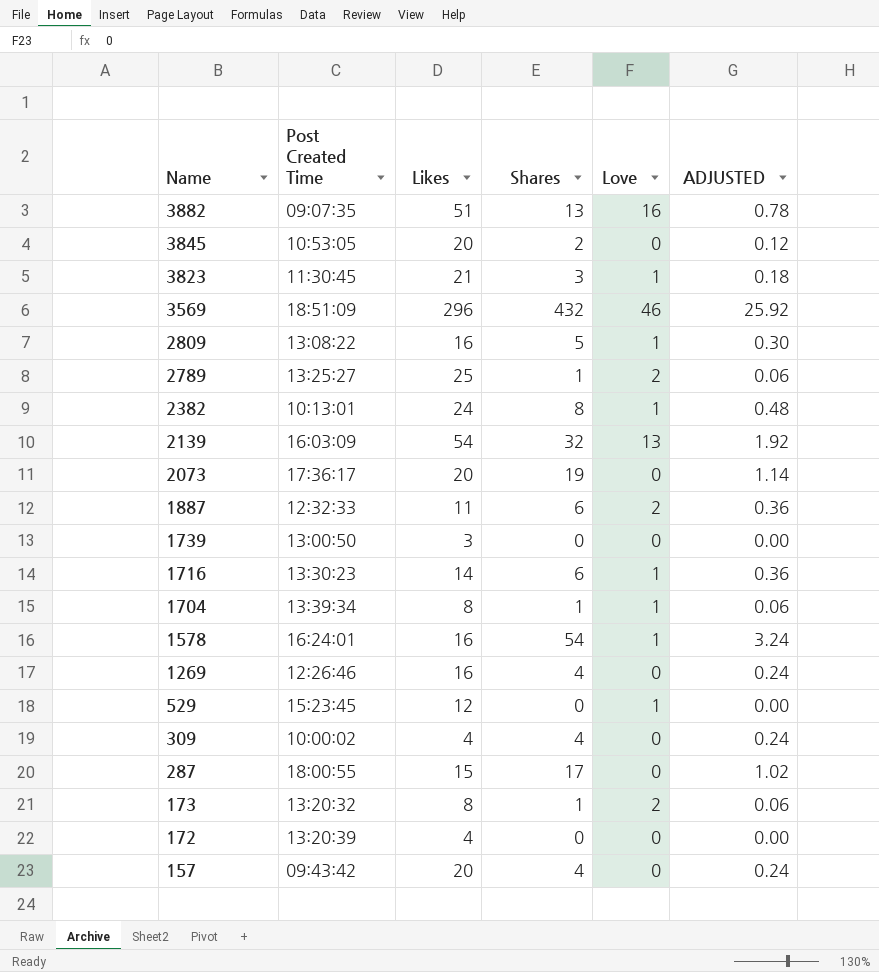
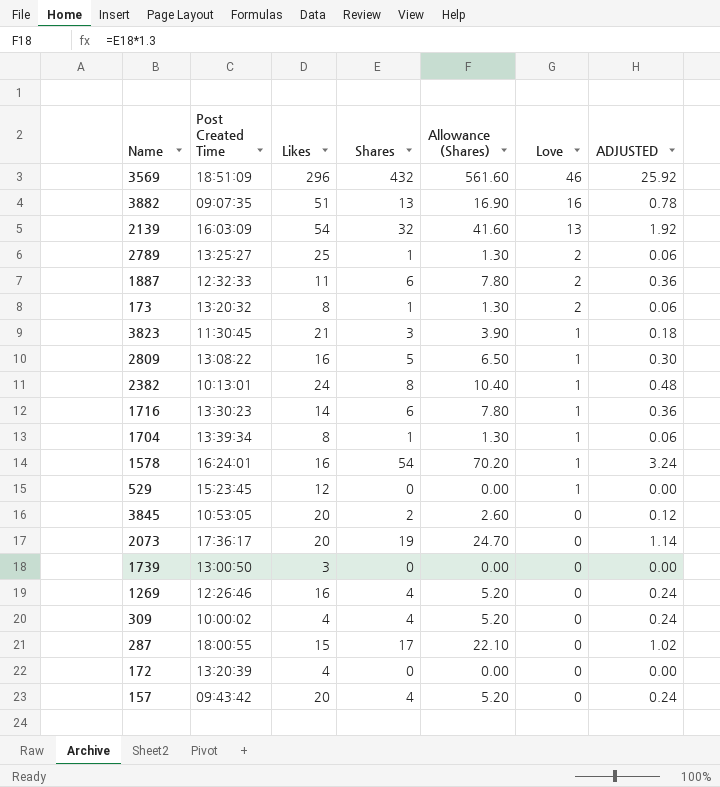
row order: Name descending -> Love descending
column Allowance (Shares) | formula: none -> [Shares] * 1.3

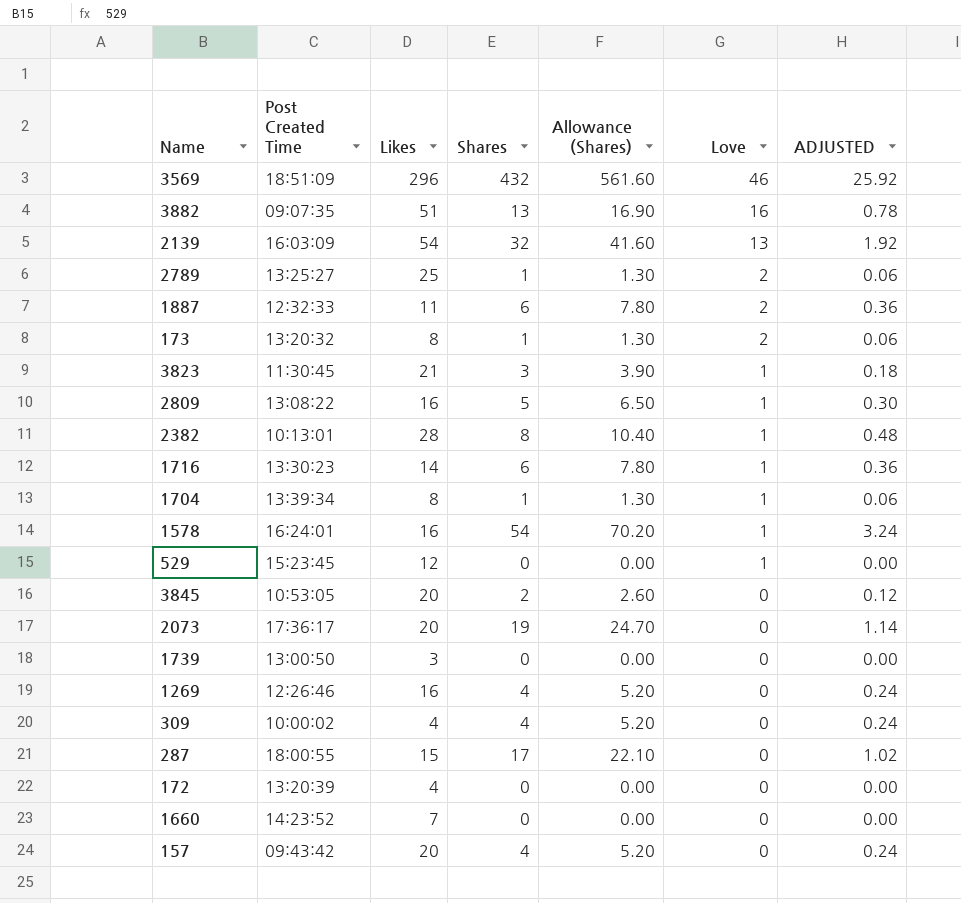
2382 | Likes: 24 -> 28
row 1660: none -> 14:23:52 | 7 | 0 | 0.00 | 0 | 0.00

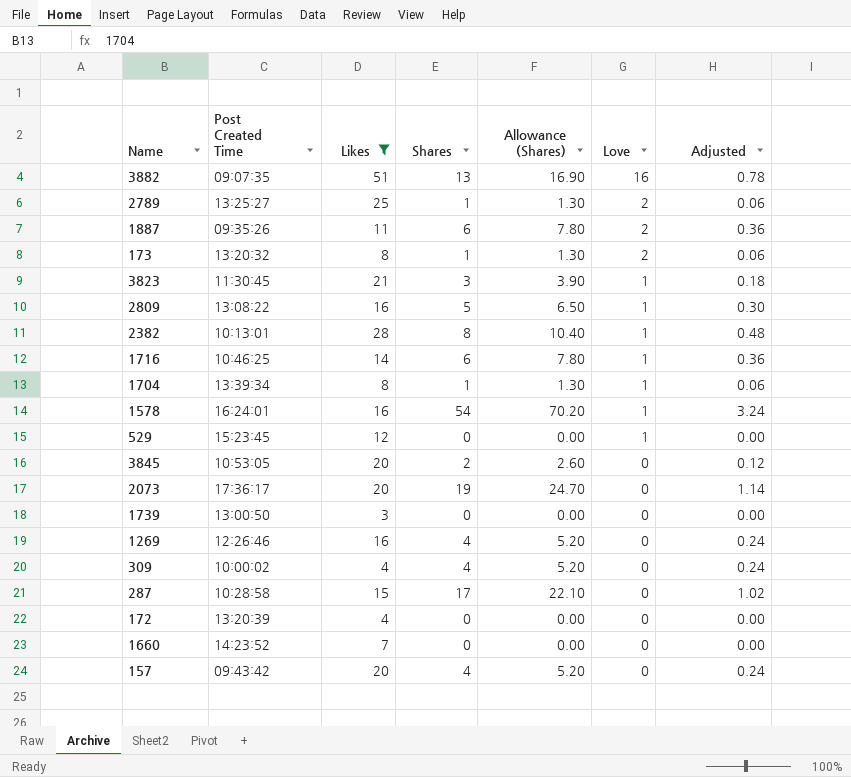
filter: none -> Likes <= 51
column name: ADJUSTED -> Adjusted
1887 | Post Created Time: 12:32:33 -> 09:35:26
1716 | Post Created Time: 13:30:23 -> 10:46:25
287 | Post Created Time: 18:00:55 -> 10:28:58

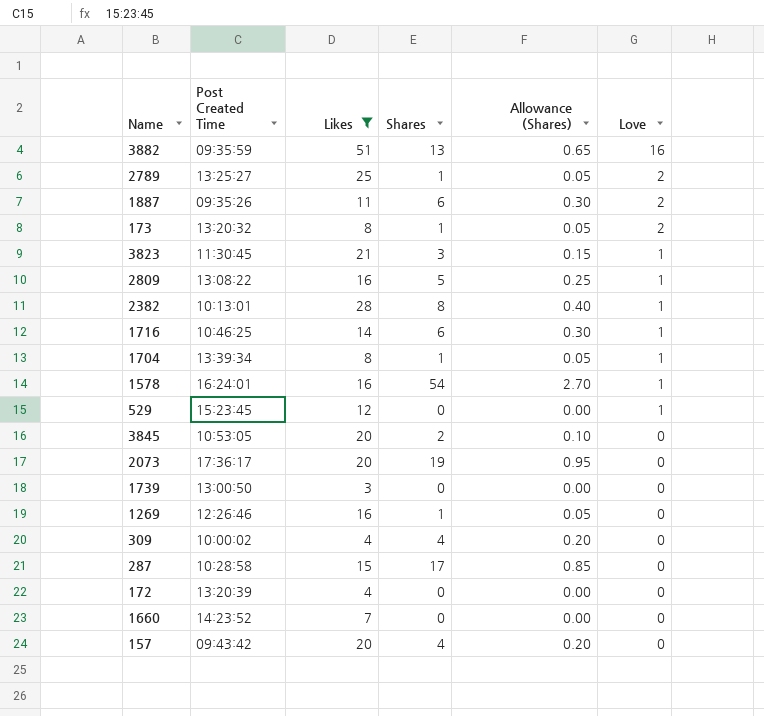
column Adjusted | formula: [Shares] * 0.06 -> none
column Allowance (Shares) | formula: [Shares] * 1.3 -> [Shares] * 0.05
3882 | Post Created Time: 09:07:35 -> 09:35:59
1269 | Shares: 4 -> 1

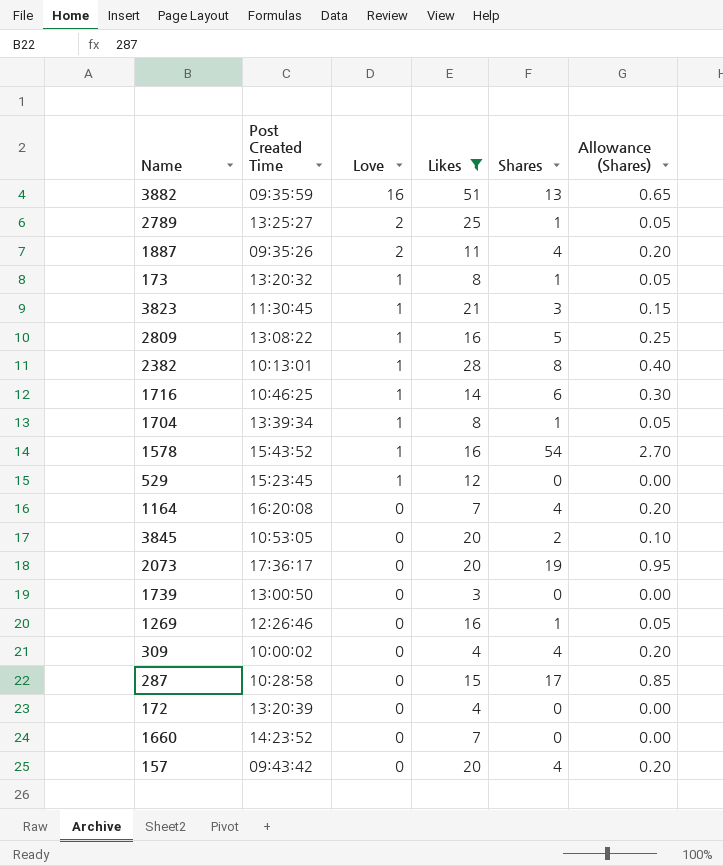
column Love | position: 6 -> 3
1887 | Shares: 6 -> 4
1887 | Allowance (Shares): 0.30 -> 0.20
173 | Love: 2 -> 1
1578 | Post Created Time: 16:24:01 -> 15:43:52
row 1164: none -> 16:20:08 | 0 | 7 | 4 | 0.20

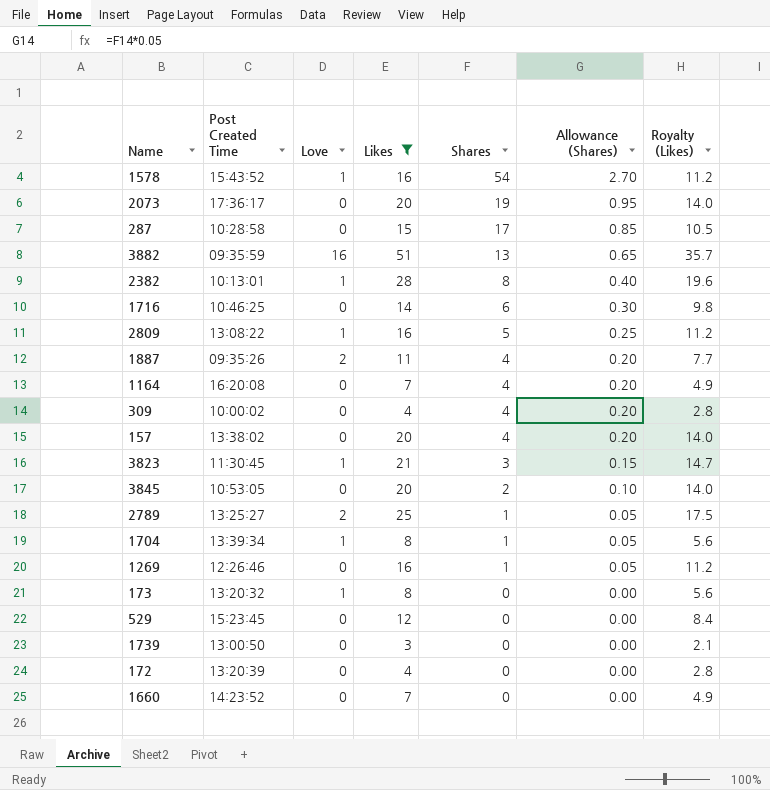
row order: Love descending -> Shares descending
column Royalty (Likes) | formula: none -> [Likes] * 0.7
1716 | Love: 1 -> 0
157 | Post Created Time: 09:43:42 -> 13:38:02
173 | Shares: 1 -> 0
173 | Allowance (Shares): 0.05 -> 0.00
529 | Love: 1 -> 0

